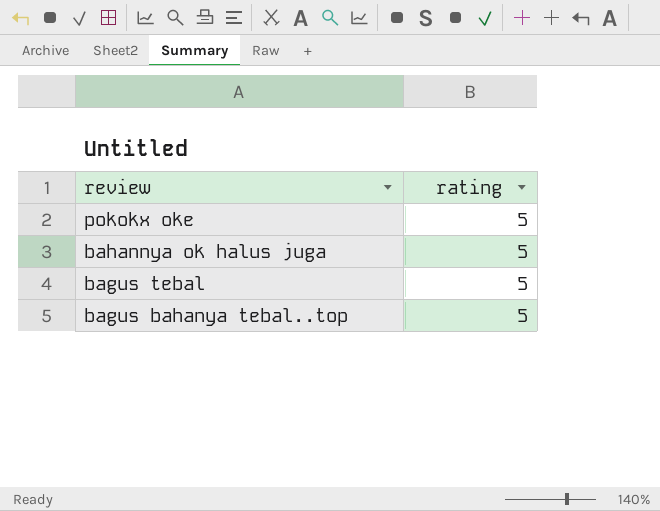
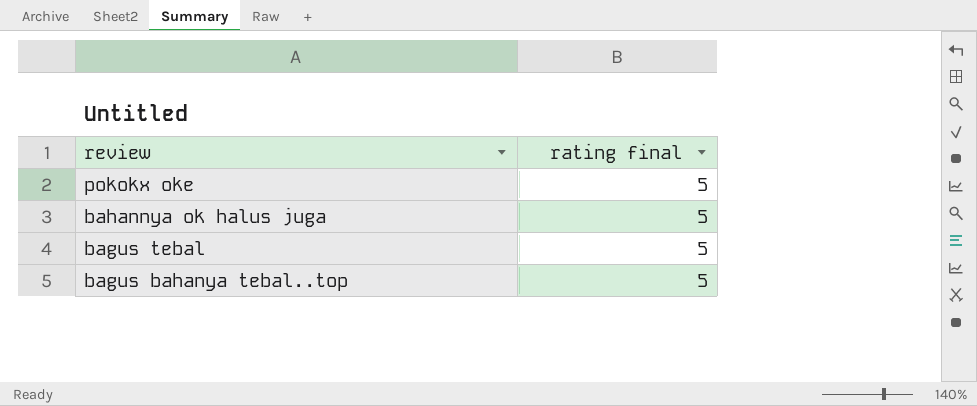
column name: rating -> rating final

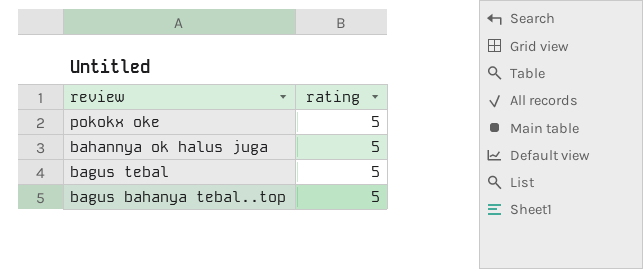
column name: rating final -> rating

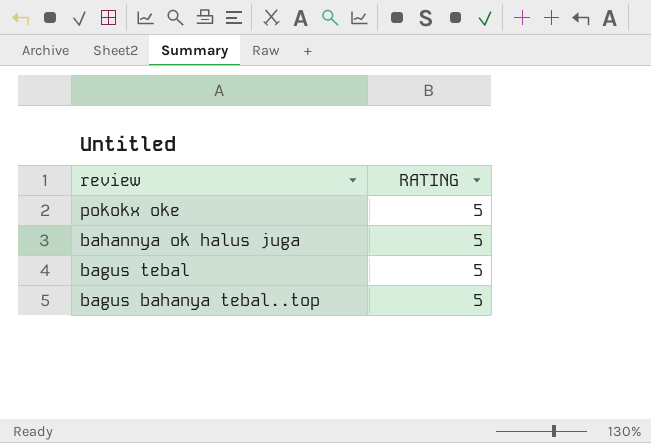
column name: rating -> RATING

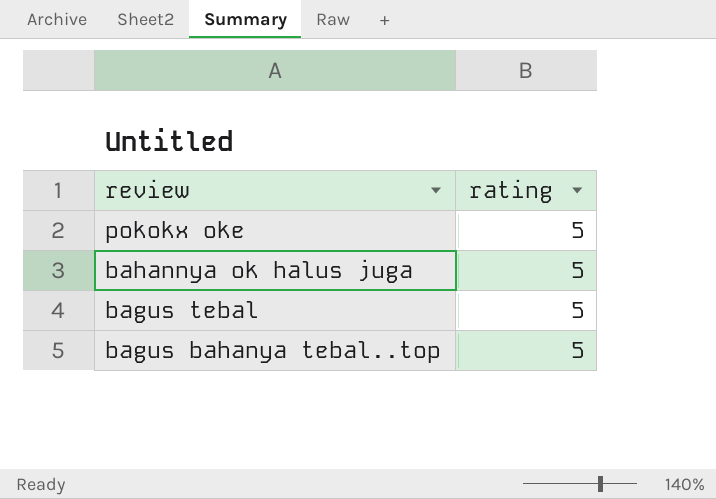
column name: RATING -> rating

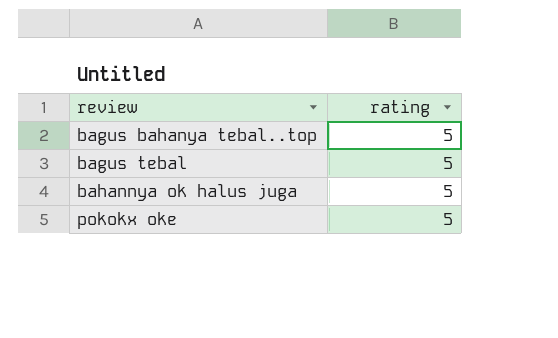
row order: review descending -> review ascending

